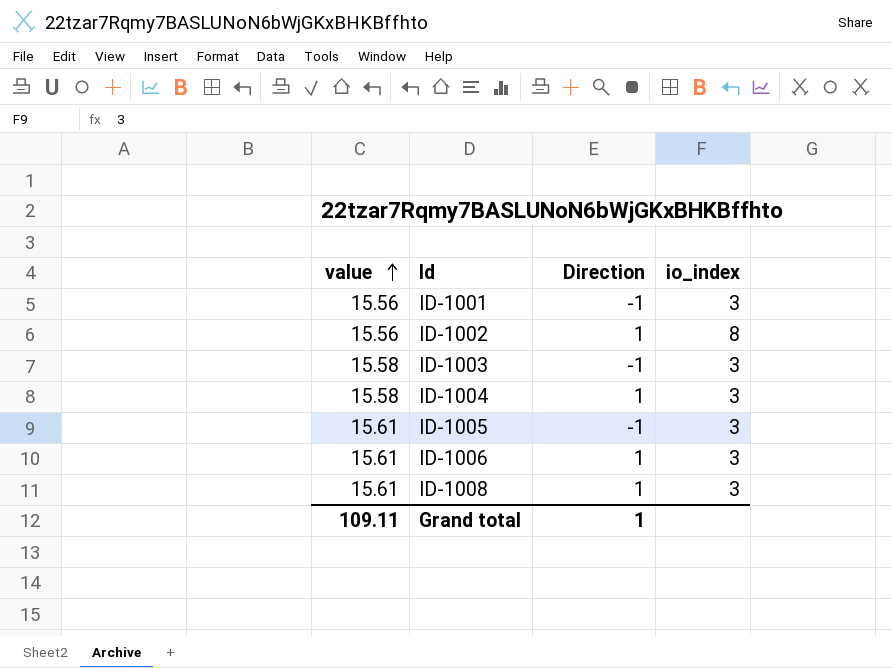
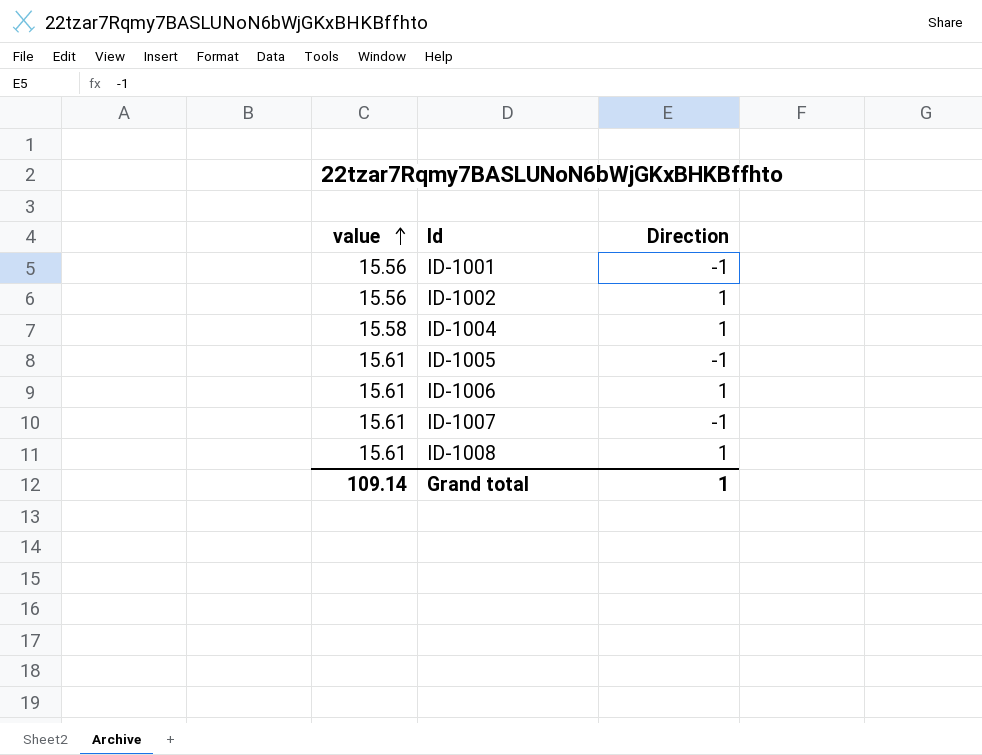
column io_index | position: 4 -> none
row ID-1003: 15.58 | -1 | 3 -> none
row ID-1007: none -> 15.61 | -1
Grand total | value: 109.11 -> 109.14

